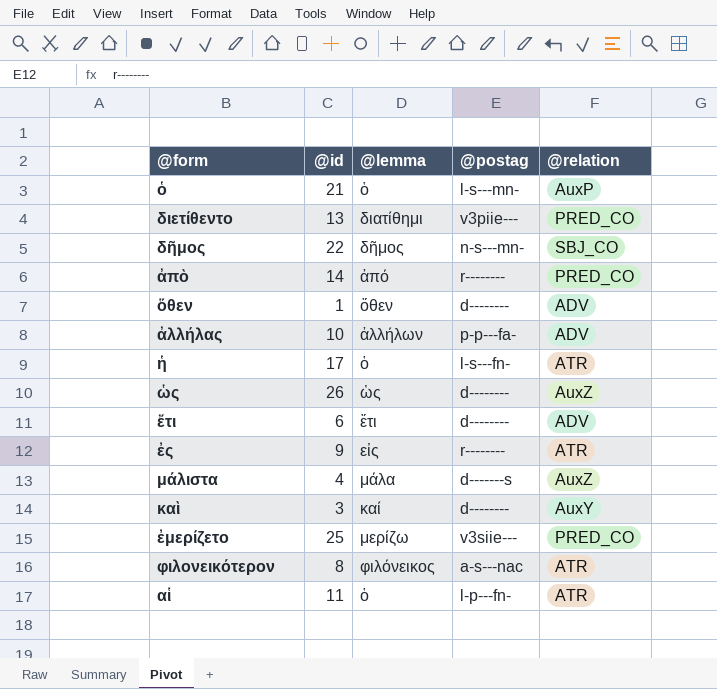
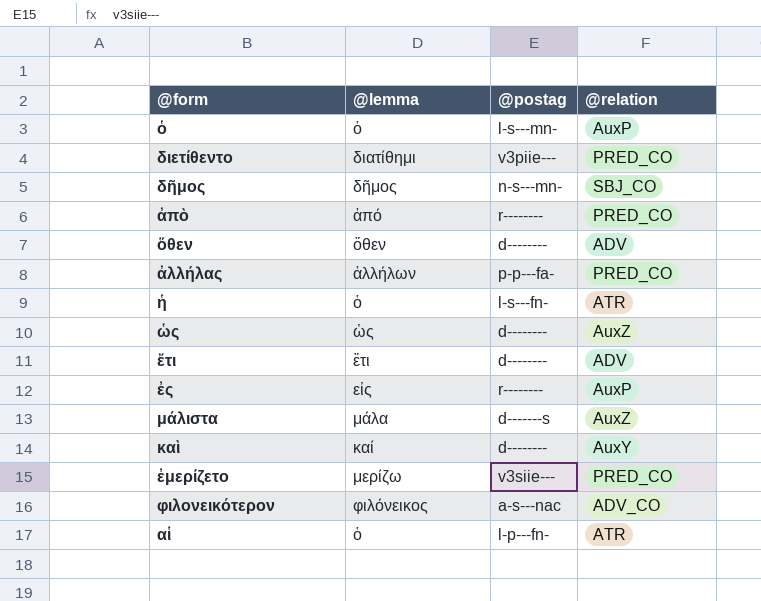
column @id | position: 2 -> none
ἀλλήλας | @relation: ADV -> PRED_CO
ἐς | @relation: ATR -> AuxP
φιλονεικότερον | @relation: ATR -> ADV_CO

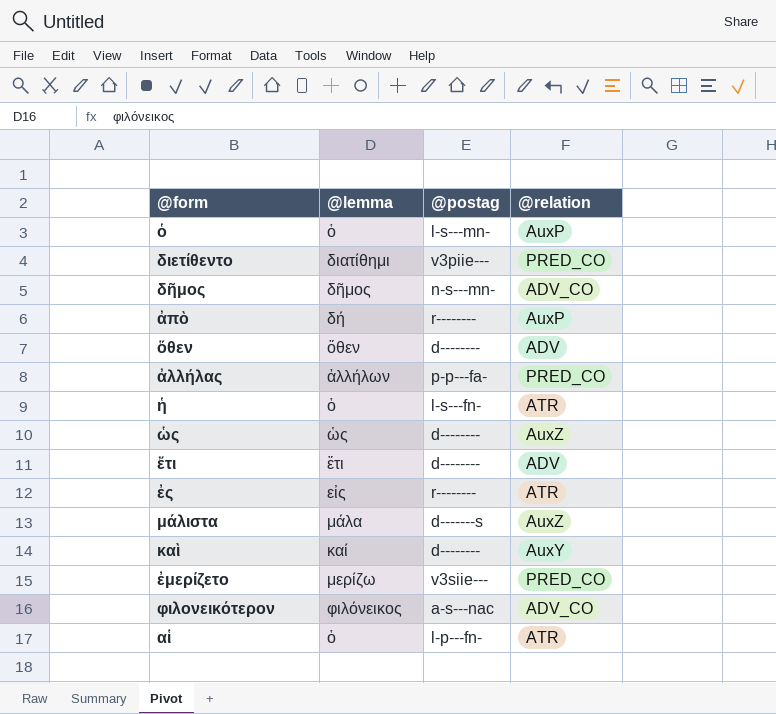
δῆμος | @relation: SBJ_CO -> ADV_CO
ἀπὸ | @lemma: ἀπό -> δή
ἀπὸ | @relation: PRED_CO -> AuxP
ἐς | @relation: AuxP -> ATR

